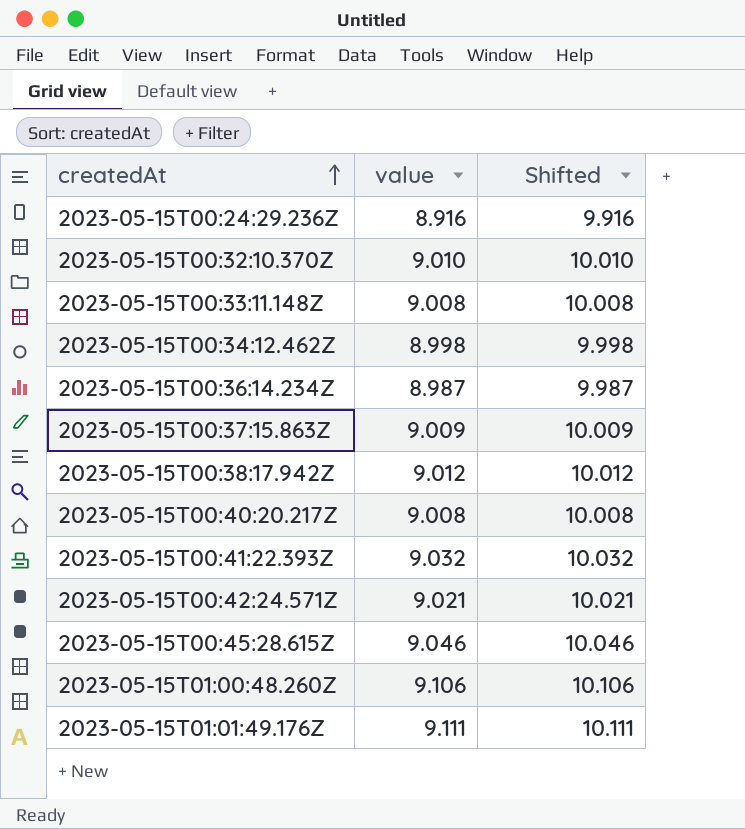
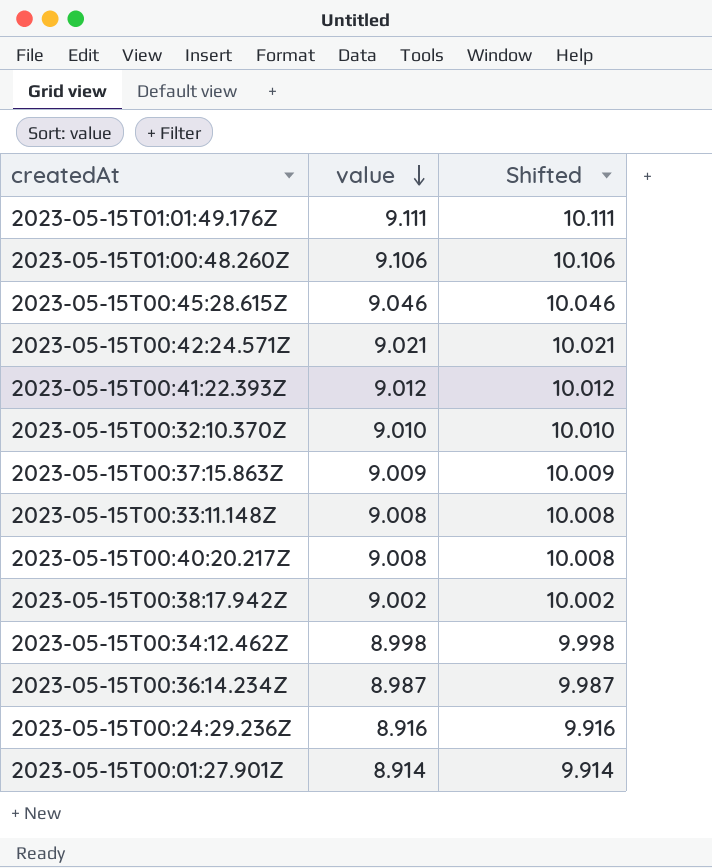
row order: createdAt ascending -> value descending
2023-05-15T00:41:22.393Z | value: 9.032 -> 9.012
2023-05-15T00:41:22.393Z | Shifted: 10.032 -> 10.012
2023-05-15T00:38:17.942Z | value: 9.012 -> 9.002
2023-05-15T00:38:17.942Z | Shifted: 10.012 -> 10.002
row 2023-05-15T00:01:27.901Z: none -> 8.914 | 9.914

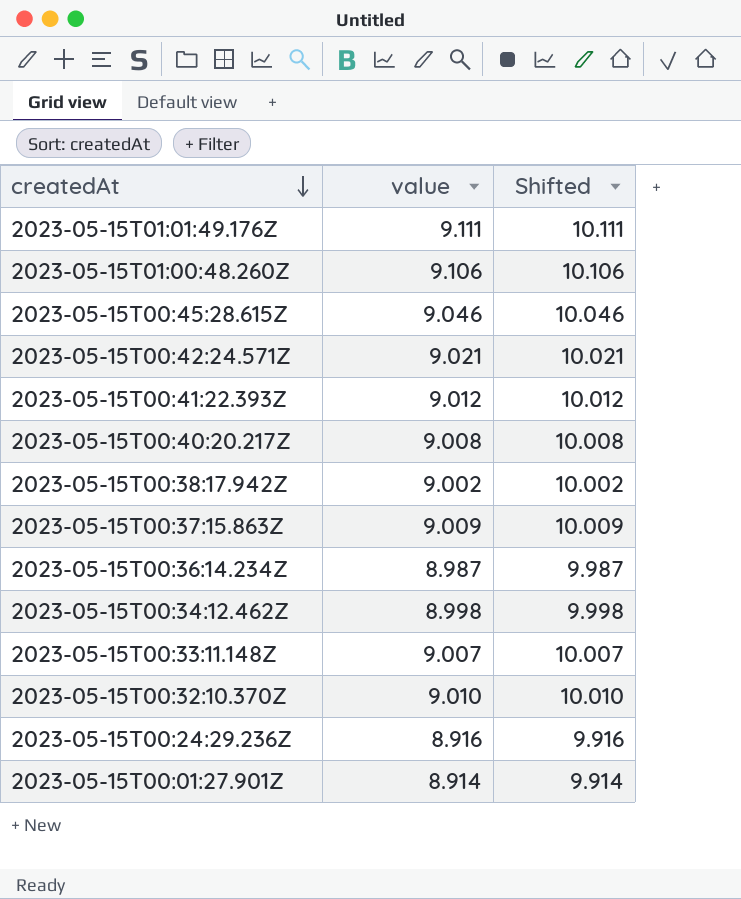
row order: value descending -> createdAt descending
2023-05-15T00:33:11.148Z | value: 9.008 -> 9.007
2023-05-15T00:33:11.148Z | Shifted: 10.008 -> 10.007

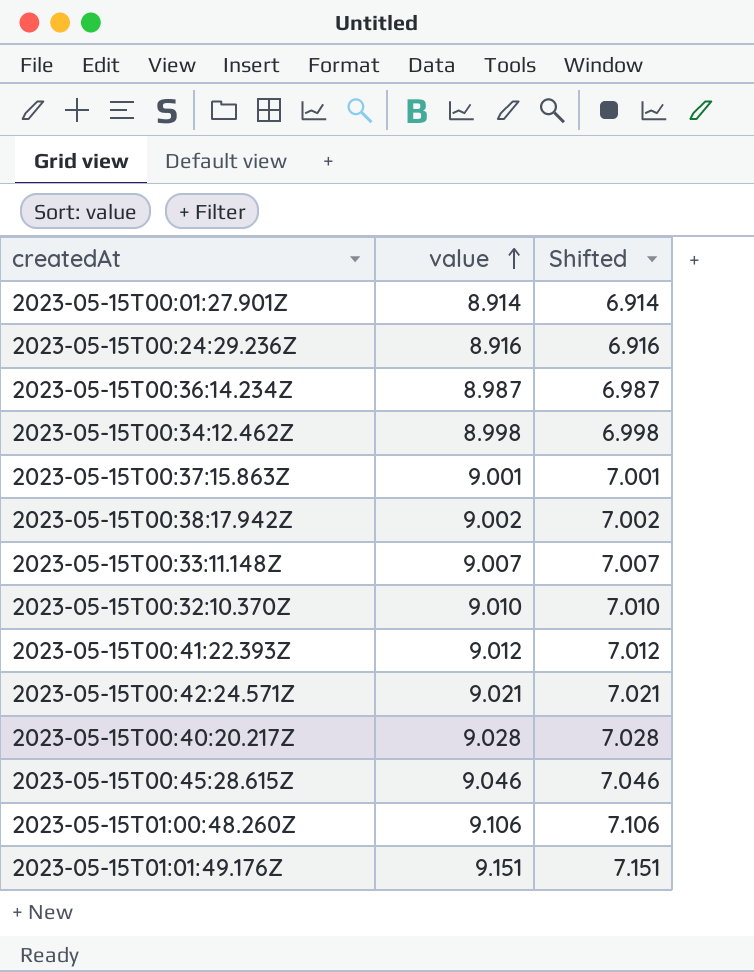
row order: createdAt descending -> value ascending
column Shifted | formula: [value] + 1 -> [value] - 2
2023-05-15T00:37:15.863Z | value: 9.009 -> 9.001
2023-05-15T00:40:20.217Z | value: 9.008 -> 9.028
2023-05-15T01:01:49.176Z | value: 9.111 -> 9.151

